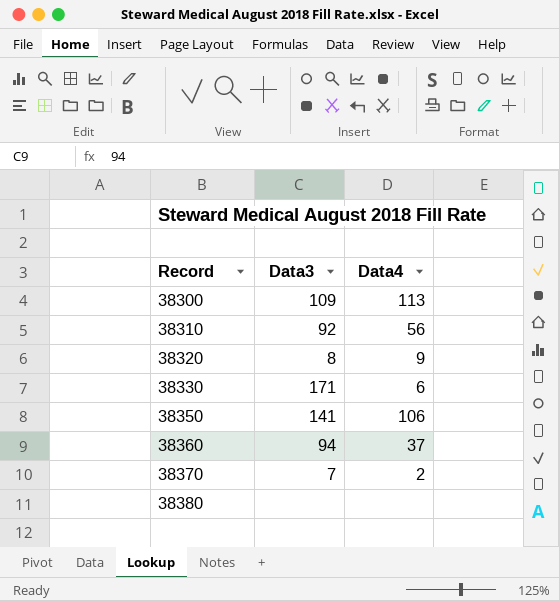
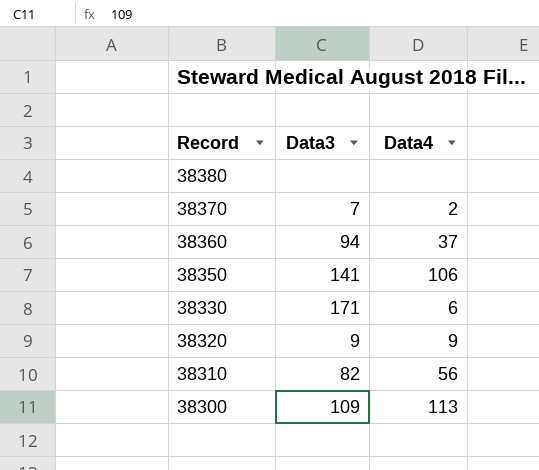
row order: Record ascending -> Record descending
38320 | Data3: 8 -> 9
38310 | Data3: 92 -> 82

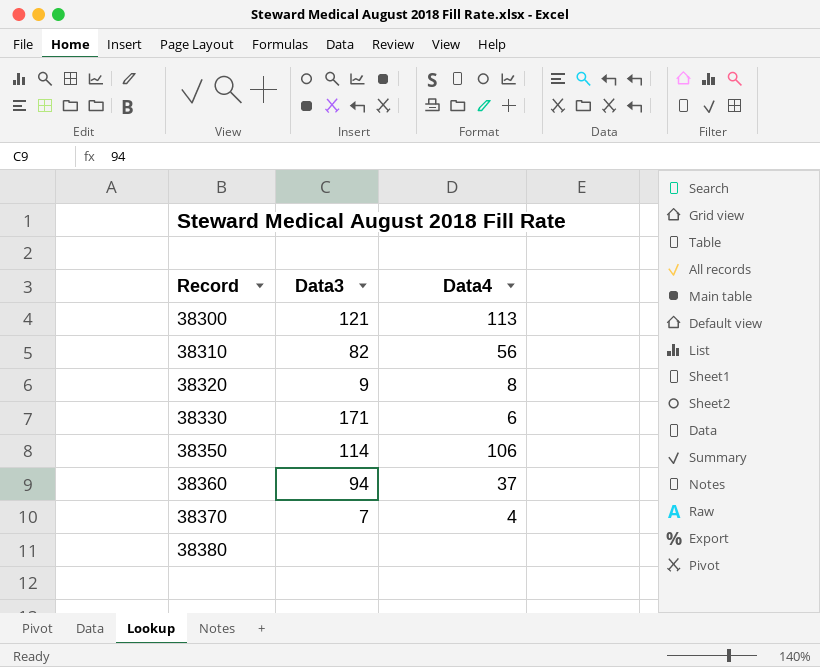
row order: Record descending -> Record ascending
38300 | Data3: 109 -> 121
38320 | Data4: 9 -> 8
38350 | Data3: 141 -> 114
38370 | Data4: 2 -> 4

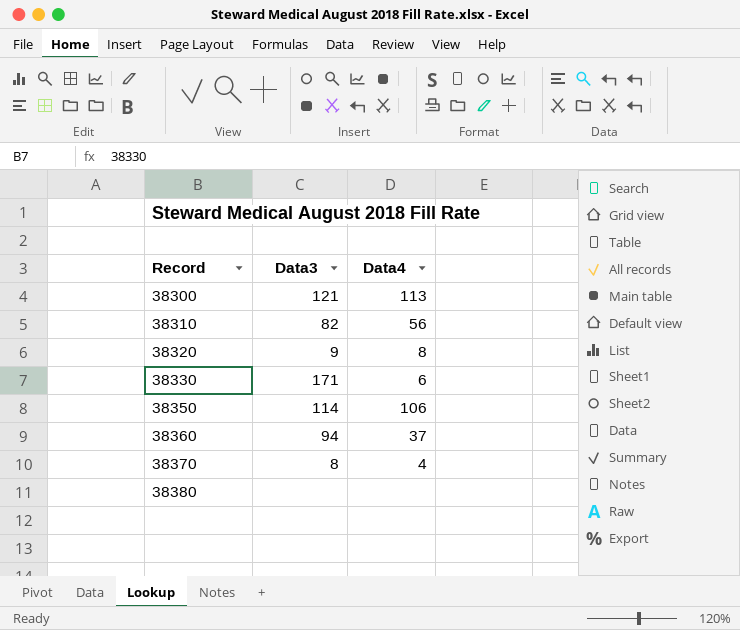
38370 | Data3: 7 -> 8

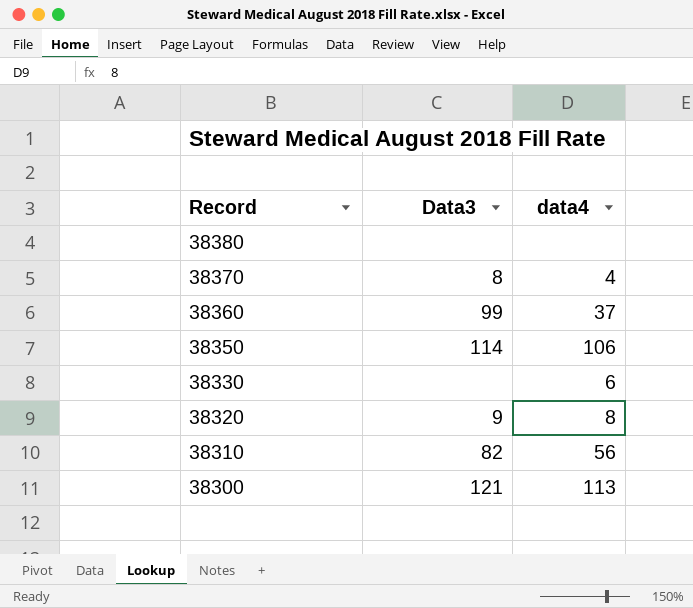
row order: Record ascending -> Record descending
column name: Data4 -> data4
38360 | Data3: 94 -> 99
38330 | Data3: 171 -> none

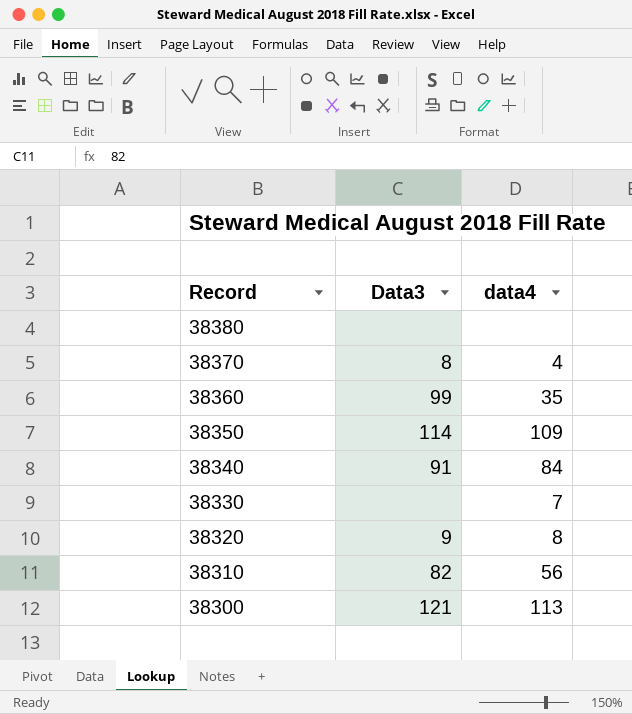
38360 | data4: 37 -> 35
38350 | data4: 106 -> 109
row 38340: none -> 91 | 84
38330 | data4: 6 -> 7

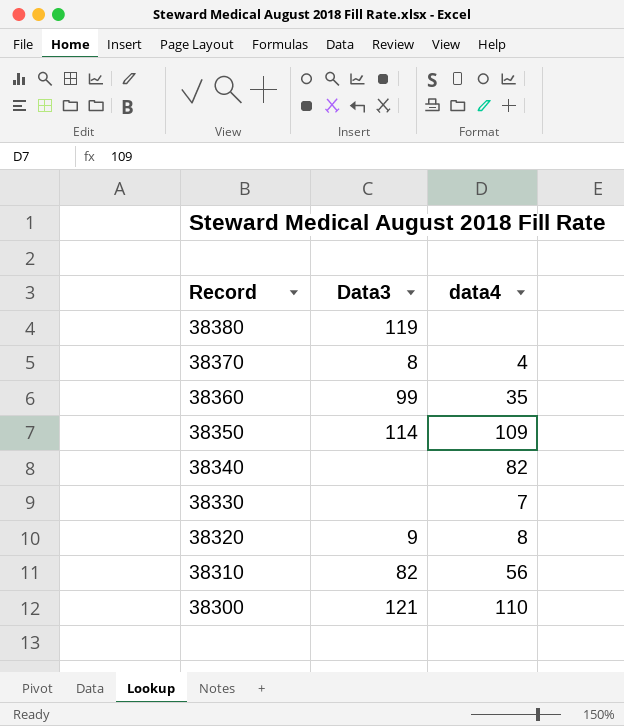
38380 | Data3: none -> 119
38340 | Data3: 91 -> none
38340 | data4: 84 -> 82
38300 | data4: 113 -> 110

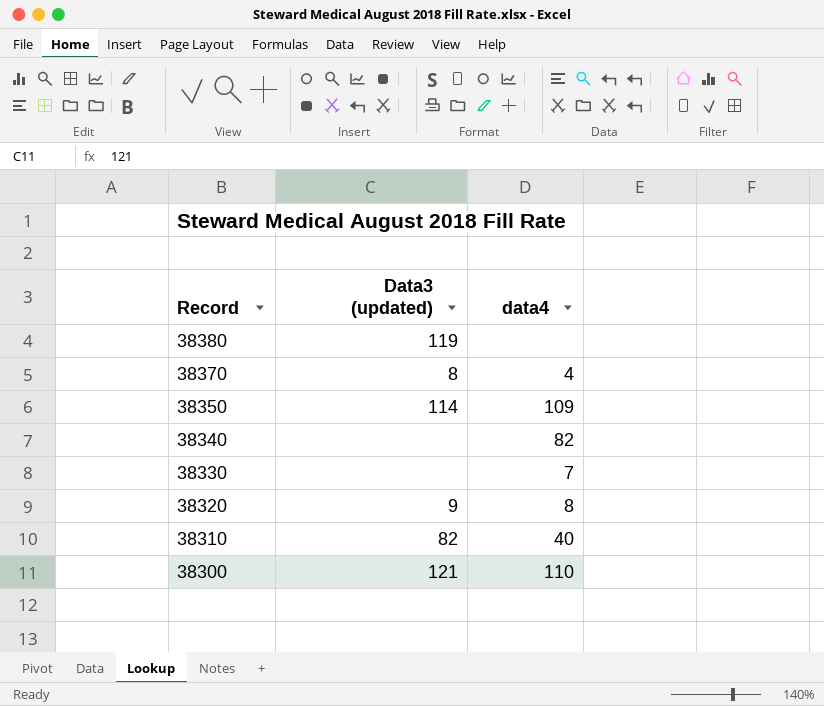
column name: Data3 -> Data3 (updated)
row 38360: 99 | 35 -> none
38310 | data4: 56 -> 40

